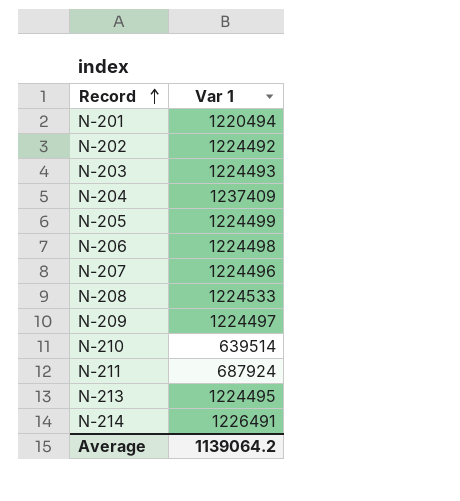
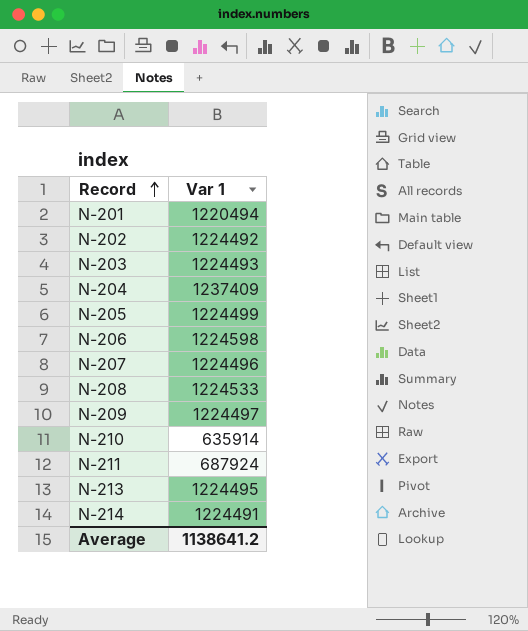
N-206 | Var 1: 1224498 -> 1224598
N-210 | Var 1: 639514 -> 635914
N-214 | Var 1: 1226491 -> 1224491
Average | Var 1: 1139064.2 -> 1138641.2

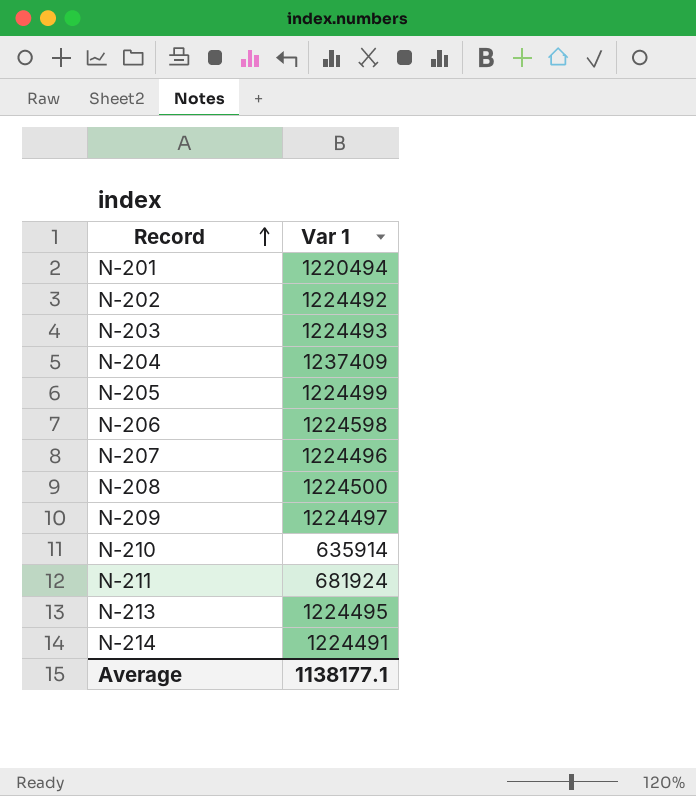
N-208 | Var 1: 1224533 -> 1224500
N-211 | Var 1: 687924 -> 681924
Average | Var 1: 1138641.2 -> 1138177.1

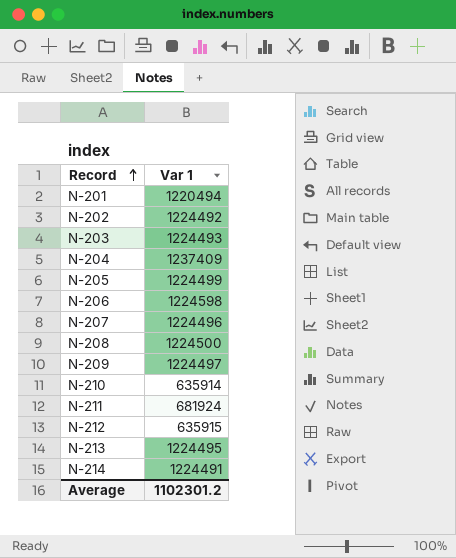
row N-212: none -> 635915
Average | Var 1: 1138177.1 -> 1102301.2

